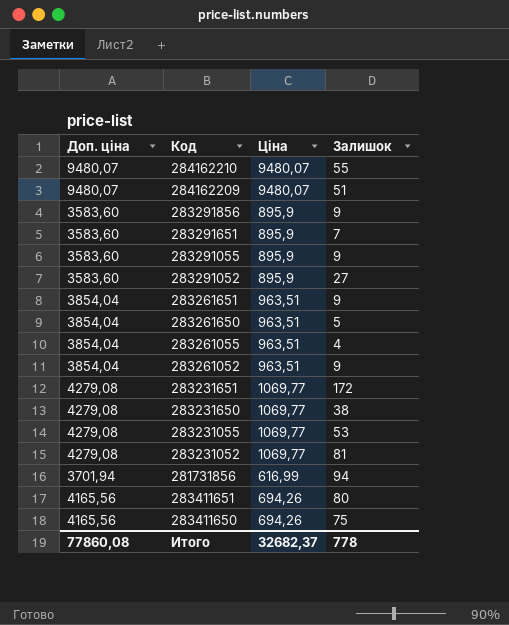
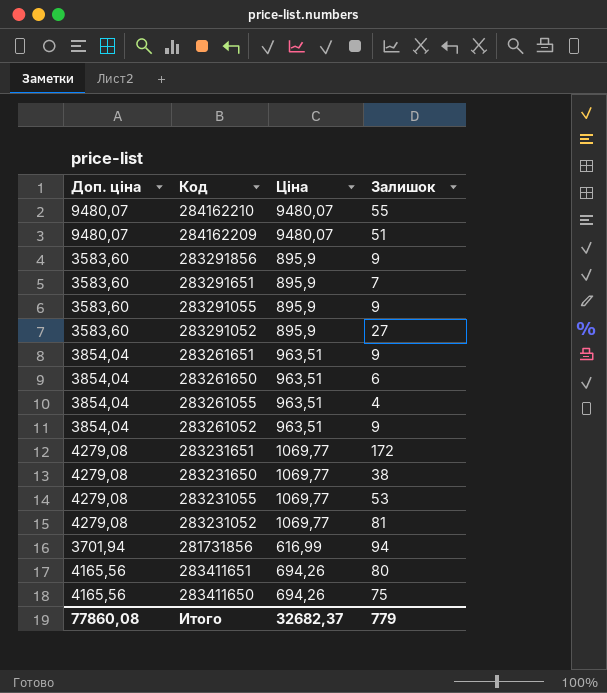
283261650 | Залишок: 5 -> 6
Итого | Залишок: 778 -> 779

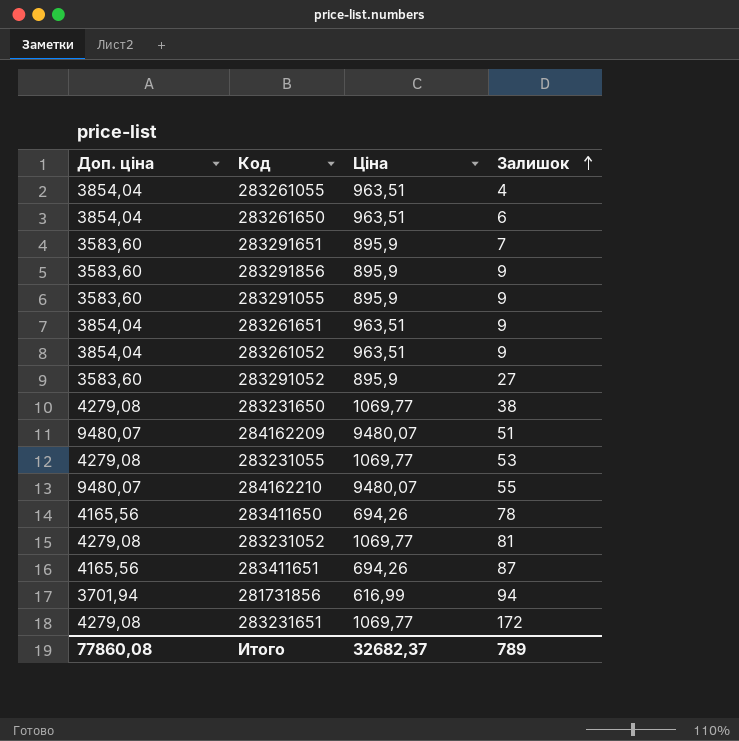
row order: none -> Залишок ascending
283411650 | Залишок: 75 -> 78
283411651 | Залишок: 80 -> 87
Итого | Залишок: 779 -> 789

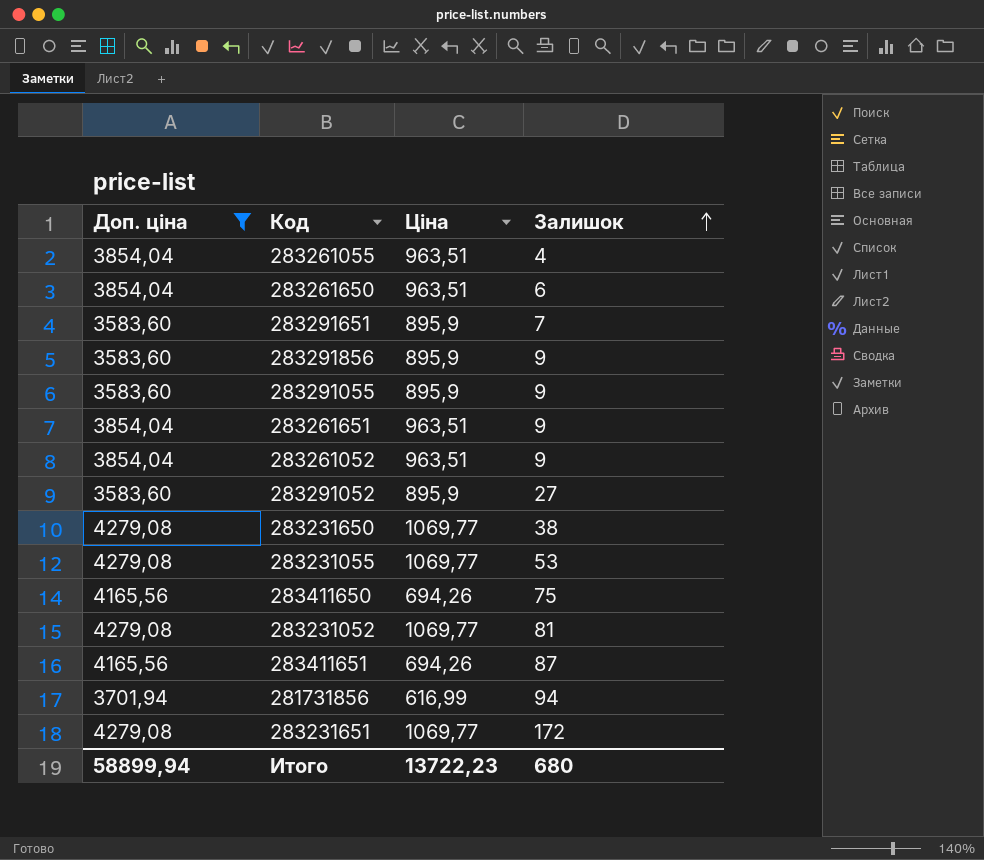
filter: none -> Доп. ціна != 9480,07
283411650 | Залишок: 78 -> 75
Итого | Доп. ціна: 77860,08 -> 58899,94
Итого | Ціна: 32682,37 -> 13722,23
Итого | Залишок: 789 -> 680

